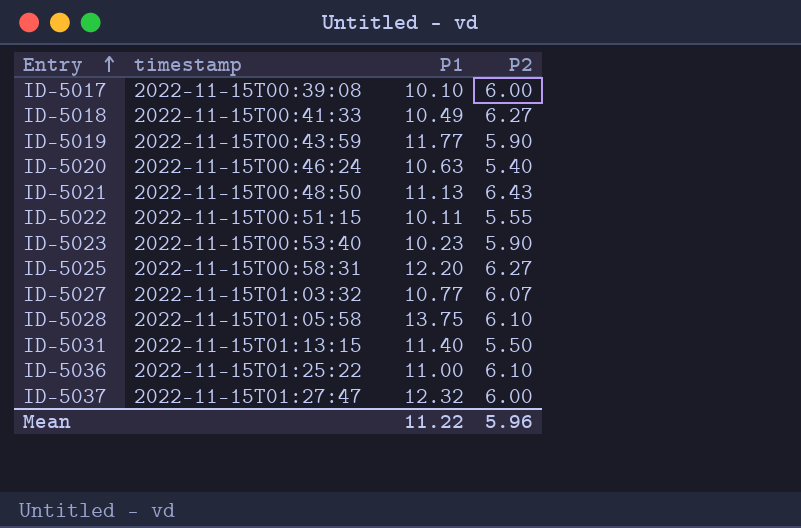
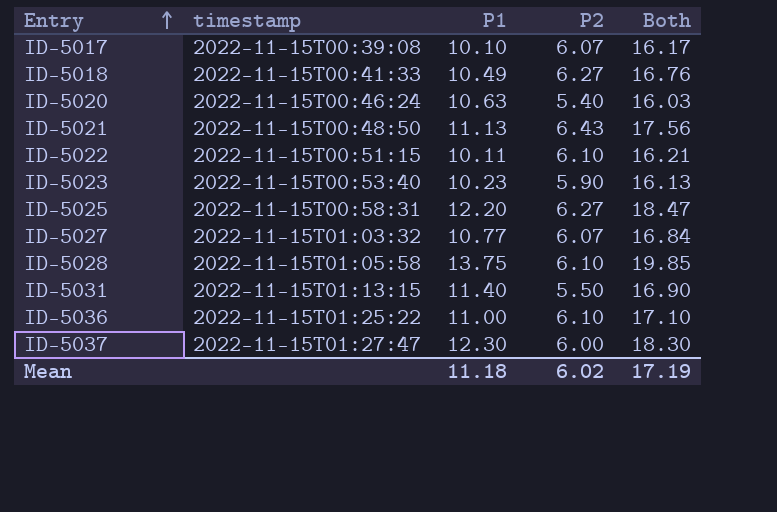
column Both | formula: none -> [P1] + [P2]
row ID-5019: 2022-11-15T00:43:59 | 11.77 | 5.90 -> none
ID-5017 | P2: 6.00 -> 6.07
ID-5022 | P2: 5.55 -> 6.10
ID-5037 | P1: 12.32 -> 12.30
Mean | P1: 11.22 -> 11.18
Mean | P2: 5.96 -> 6.02

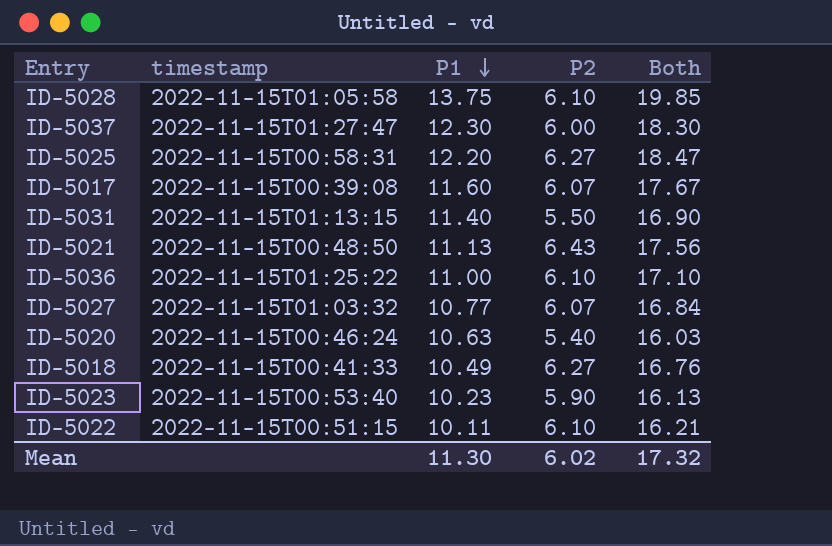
row order: Entry ascending -> P1 descending
ID-5017 | P1: 10.10 -> 11.60
ID-5017 | Both: 16.17 -> 17.67
Mean | P1: 11.18 -> 11.30
Mean | Both: 17.19 -> 17.32

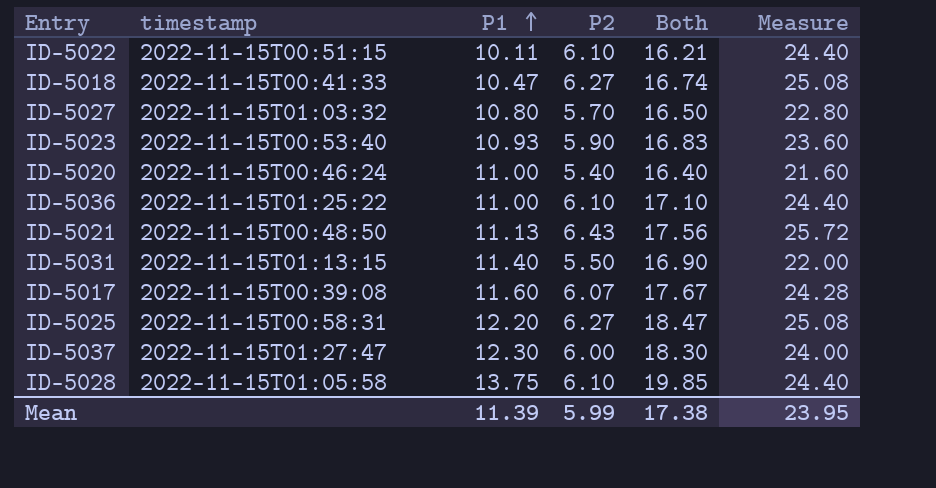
row order: P1 descending -> P1 ascending
column Measure | formula: none -> [P2] * 4
ID-5018 | P1: 10.49 -> 10.47
ID-5018 | Both: 16.76 -> 16.74
ID-5027 | P1: 10.77 -> 10.80
ID-5027 | P2: 6.07 -> 5.70
ID-5027 | Both: 16.84 -> 16.50
ID-5023 | P1: 10.23 -> 10.93
ID-5023 | Both: 16.13 -> 16.83
ID-5020 | P1: 10.63 -> 11.00
ID-5020 | Both: 16.03 -> 16.40
Mean | P1: 11.30 -> 11.39
Mean | P2: 6.02 -> 5.99
Mean | Both: 17.32 -> 17.38

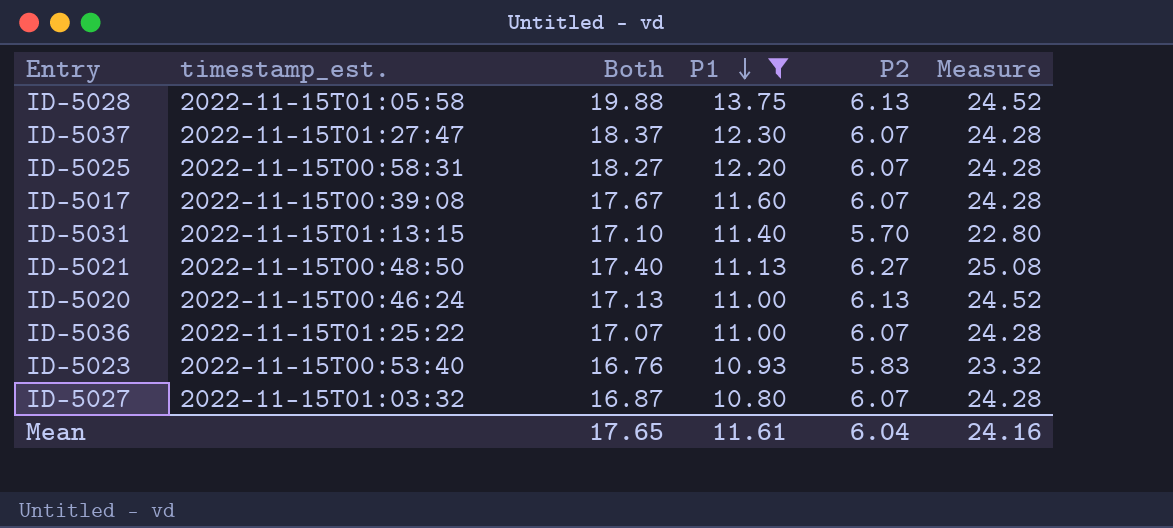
filter: none -> P1 >= 10.80
row order: P1 ascending -> P1 descending
column name: timestamp -> timestamp_est.
column Both | position: 5 -> 3
ID-5028 | Both: 19.85 -> 19.88
ID-5028 | P2: 6.10 -> 6.13
ID-5028 | Measure: 24.40 -> 24.52
ID-5037 | Both: 18.30 -> 18.37
ID-5037 | P2: 6.00 -> 6.07
ID-5037 | Measure: 24.00 -> 24.28
ID-5025 | Both: 18.47 -> 18.27
ID-5025 | P2: 6.27 -> 6.07
ID-5025 | Measure: 25.08 -> 24.28
ID-5031 | Both: 16.90 -> 17.10
ID-5031 | P2: 5.50 -> 5.70
ID-5031 | Measure: 22.00 -> 22.80
ID-5021 | Both: 17.56 -> 17.40
ID-5021 | P2: 6.43 -> 6.27
ID-5021 | Measure: 25.72 -> 25.08
ID-5020 | Both: 16.40 -> 17.13
ID-5020 | P2: 5.40 -> 6.13
ID-5020 | Measure: 21.60 -> 24.52
ID-5036 | Both: 17.10 -> 17.07
ID-5036 | P2: 6.10 -> 6.07
ID-5036 | Measure: 24.40 -> 24.28
ID-5023 | Both: 16.83 -> 16.76
ID-5023 | P2: 5.90 -> 5.83
ID-5023 | Measure: 23.60 -> 23.32
ID-5027 | Both: 16.50 -> 16.87
ID-5027 | P2: 5.70 -> 6.07
ID-5027 | Measure: 22.80 -> 24.28
Mean | Both: 17.38 -> 17.65
Mean | P1: 11.39 -> 11.61
Mean | P2: 5.99 -> 6.04
Mean | Measure: 23.95 -> 24.16

